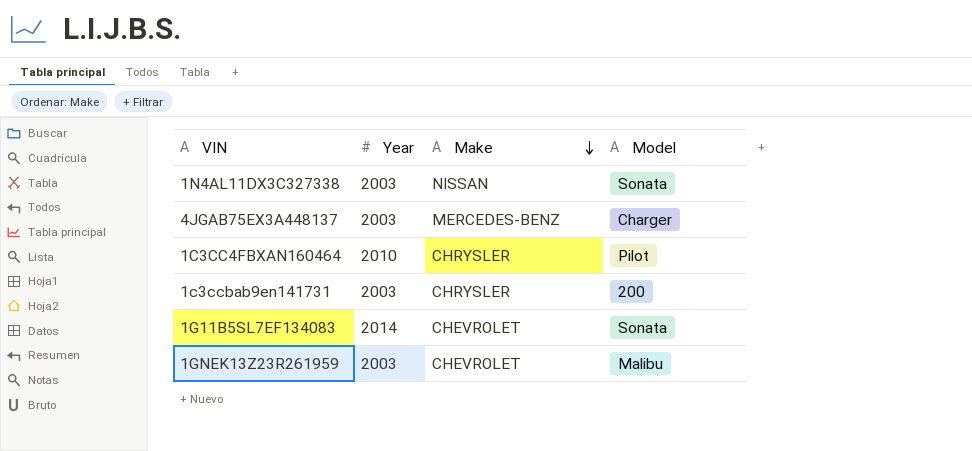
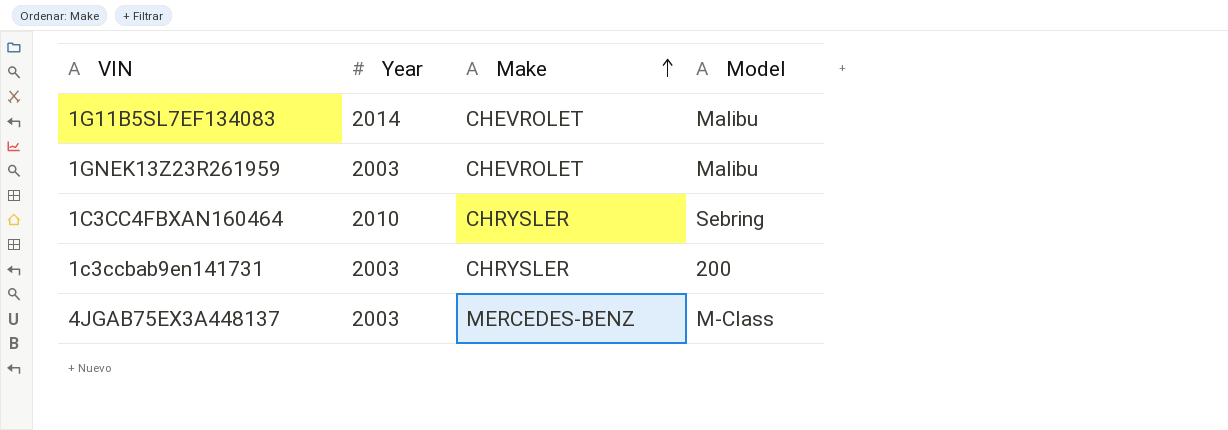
row order: Make descending -> Make ascending
row 1N4AL11DX3C327338: 2003 | NISSAN | Sonata -> none
1G11B5SL7EF134083 | Model: Sonata -> Malibu
1C3CC4FBXAN160464 | Model: Pilot -> Sebring
4JGAB75EX3A448137 | Model: Charger -> M-Class

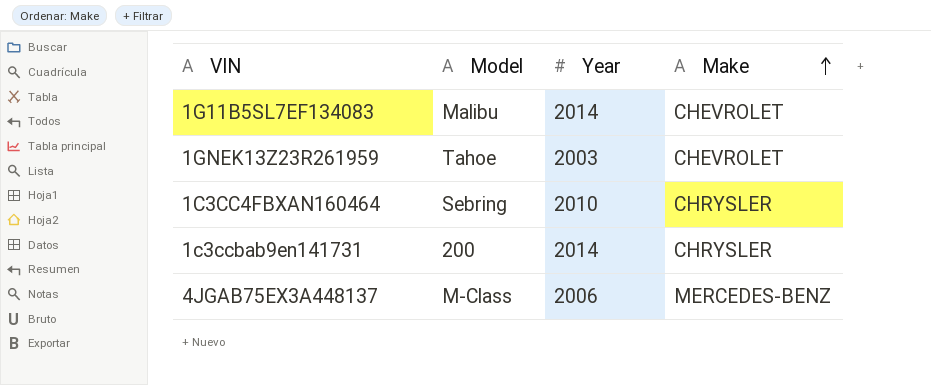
column Model | position: 4 -> 2
1GNEK13Z23R261959 | Model: Malibu -> Tahoe
1c3ccbab9en141731 | Year: 2003 -> 2014
4JGAB75EX3A448137 | Year: 2003 -> 2006

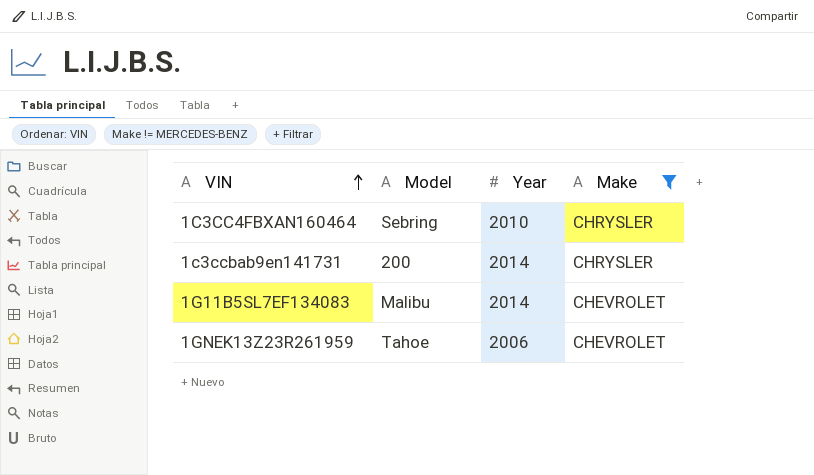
filter: none -> Make != MERCEDES-BENZ
row order: Make ascending -> VIN ascending
1GNEK13Z23R261959 | Year: 2003 -> 2006

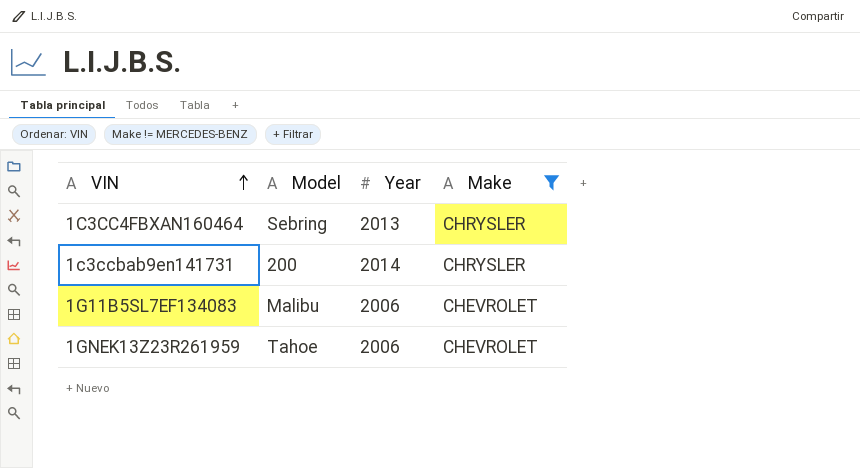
1C3CC4FBXAN160464 | Year: 2010 -> 2013
1G11B5SL7EF134083 | Year: 2014 -> 2006

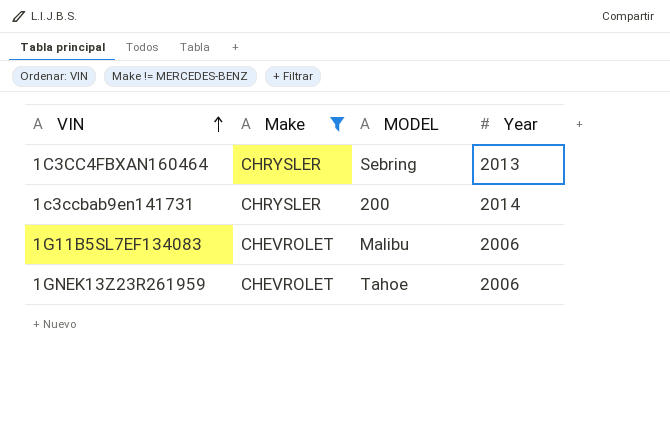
column Make | position: 4 -> 2
column name: Model -> MODEL

